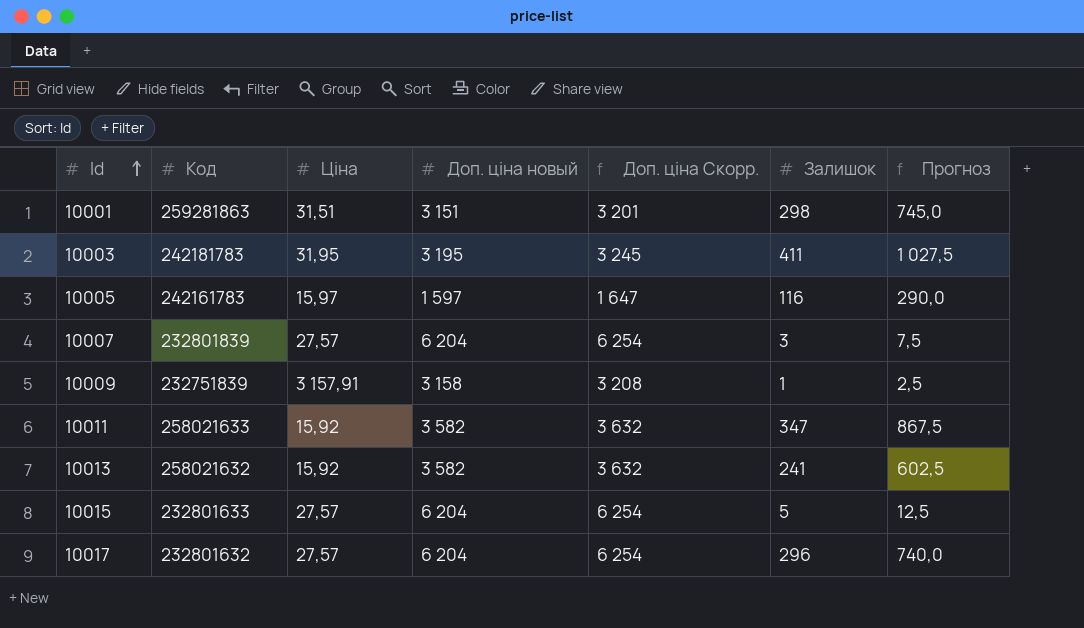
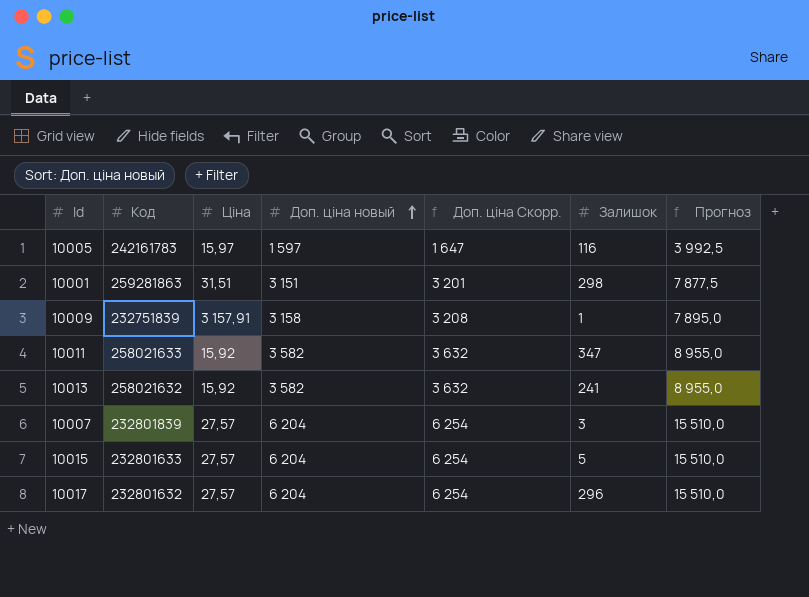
row order: Id ascending -> Доп. ціна новый ascending
column Прогноз | formula: [Залишок] * 2,5 -> [Доп. ціна новый] * 2,5
row 10003: 242181783 | 31,95 | 3 195 | 3 245 | 411 | 1 027,5 -> none

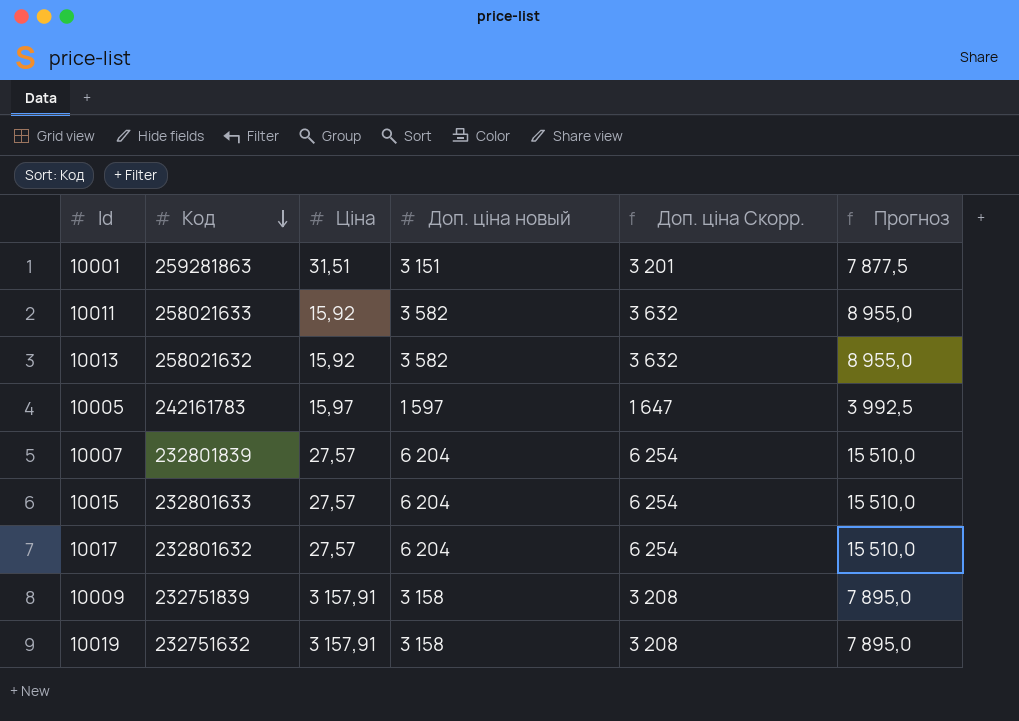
row order: Доп. ціна новый ascending -> Код descending
column Залишок | position: 6 -> none
row 10019: none -> 232751632 | 3 157,91 | 3 158 | 3 208 | 7 895,0

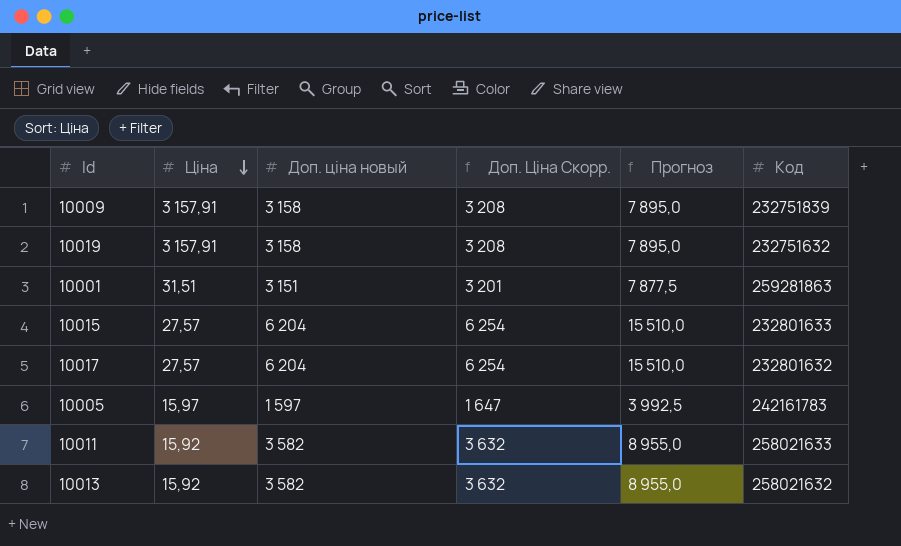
row order: Код descending -> Ціна descending
column name: Доп. ціна Скорр. -> Доп. Ціна Скорр.
column Код | position: 2 -> 6
row 10007: 232801839 | 27,57 | 6 204 | 6 254 | 15 510,0 -> none

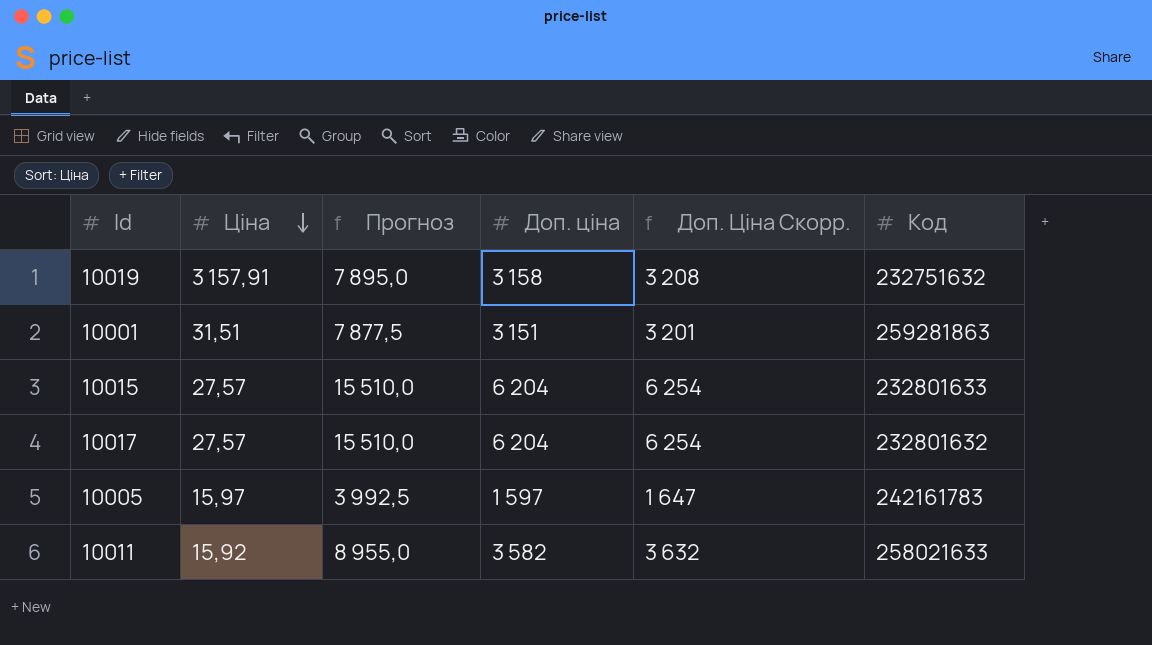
column Прогноз | position: 5 -> 3
column name: Доп. ціна новый -> Доп. ціна
row 10009: 3 157,91 | 3 158 | 3 208 | 7 895,0 | 232751839 -> none
row 10013: 15,92 | 3 582 | 3 632 | 8 955,0 | 258021632 -> none

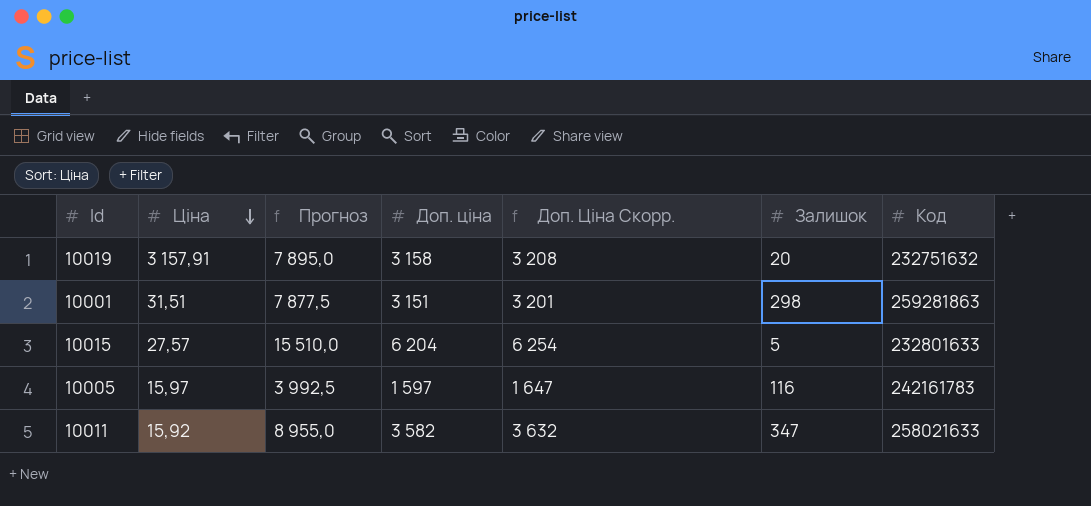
column Залишок | position: none -> 6
row 10017: 27,57 | 15 510,0 | 6 204 | 6 254 | 232801632 -> none

